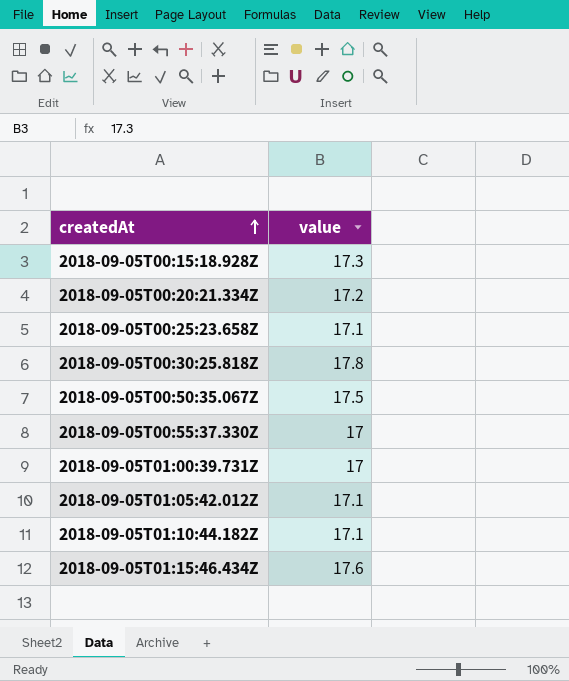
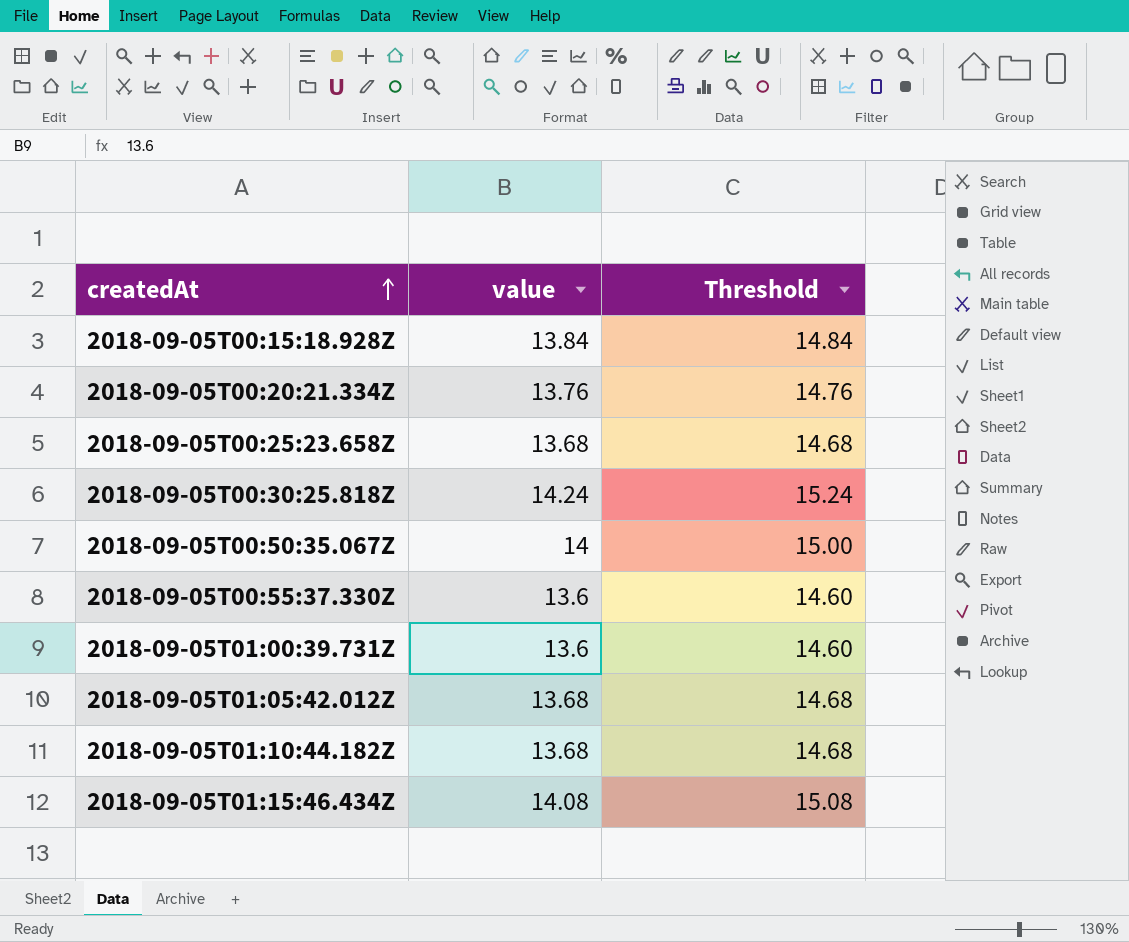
column Threshold | formula: none -> [value] + 1
2018-09-05T00:15:18.928Z | value: 17.3 -> 13.84
2018-09-05T00:20:21.334Z | value: 17.2 -> 13.76
2018-09-05T00:25:23.658Z | value: 17.1 -> 13.68
2018-09-05T00:30:25.818Z | value: 17.8 -> 14.24
2018-09-05T00:50:35.067Z | value: 17.5 -> 14
2018-09-05T00:55:37.330Z | value: 17 -> 13.6
2018-09-05T01:00:39.731Z | value: 17 -> 13.6
2018-09-05T01:05:42.012Z | value: 17.1 -> 13.68
2018-09-05T01:10:44.182Z | value: 17.1 -> 13.68
2018-09-05T01:15:46.434Z | value: 17.6 -> 14.08

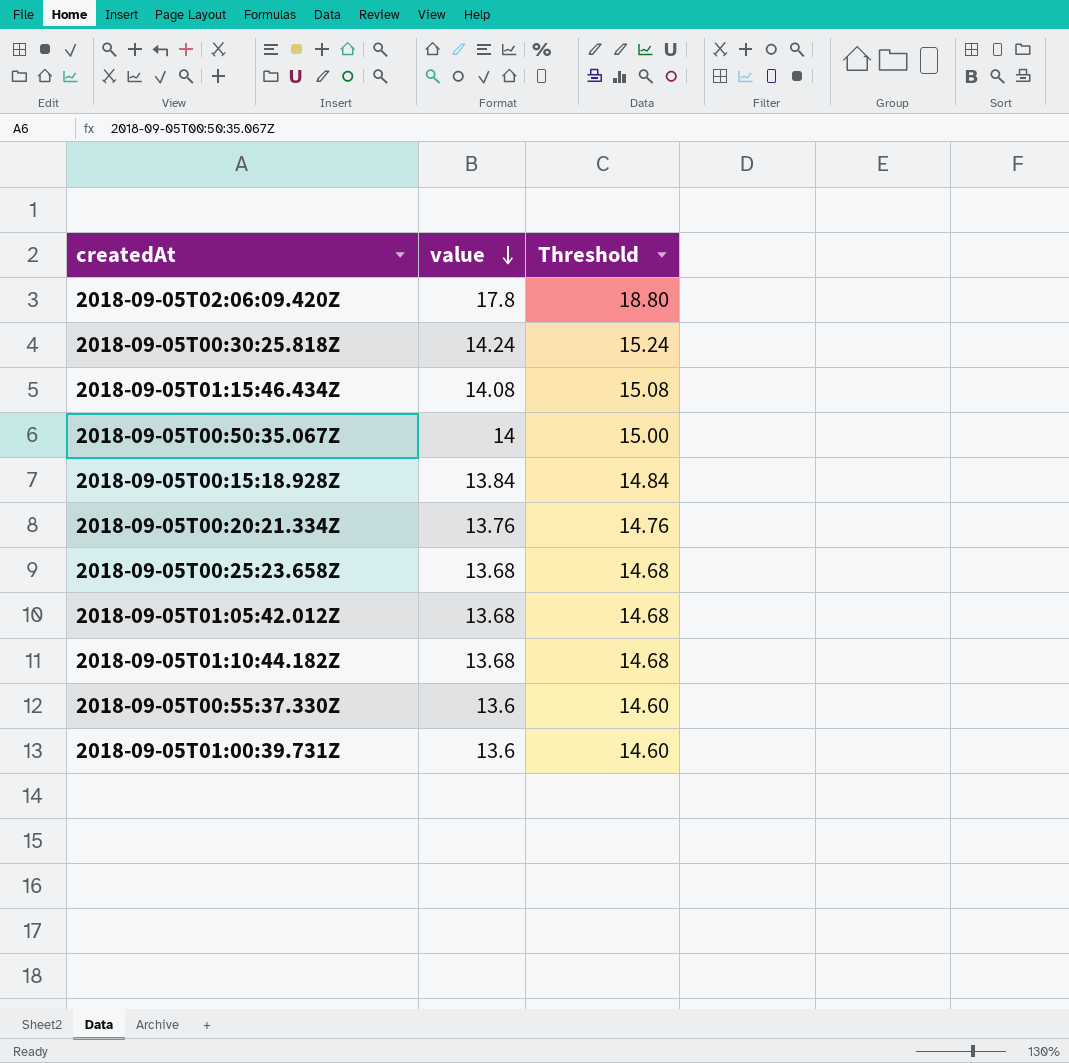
row order: createdAt ascending -> value descending
row 2018-09-05T02:06:09.420Z: none -> 17.8 | 18.80

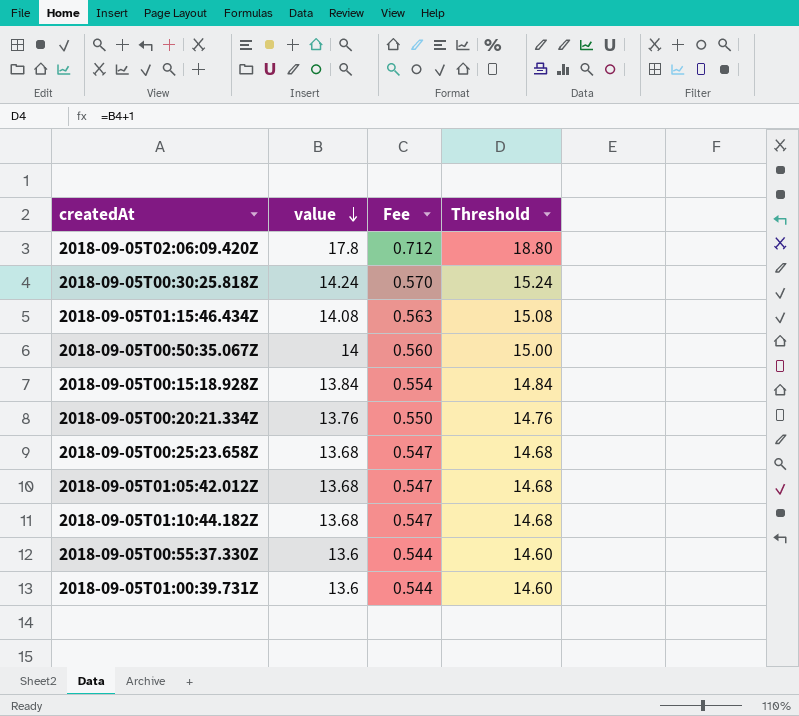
column Fee | formula: none -> [value] * 0.04

